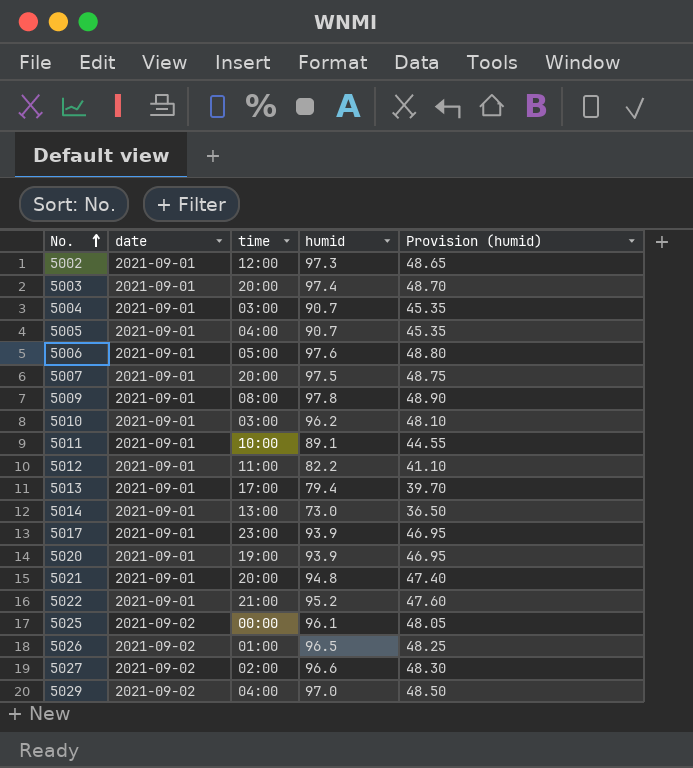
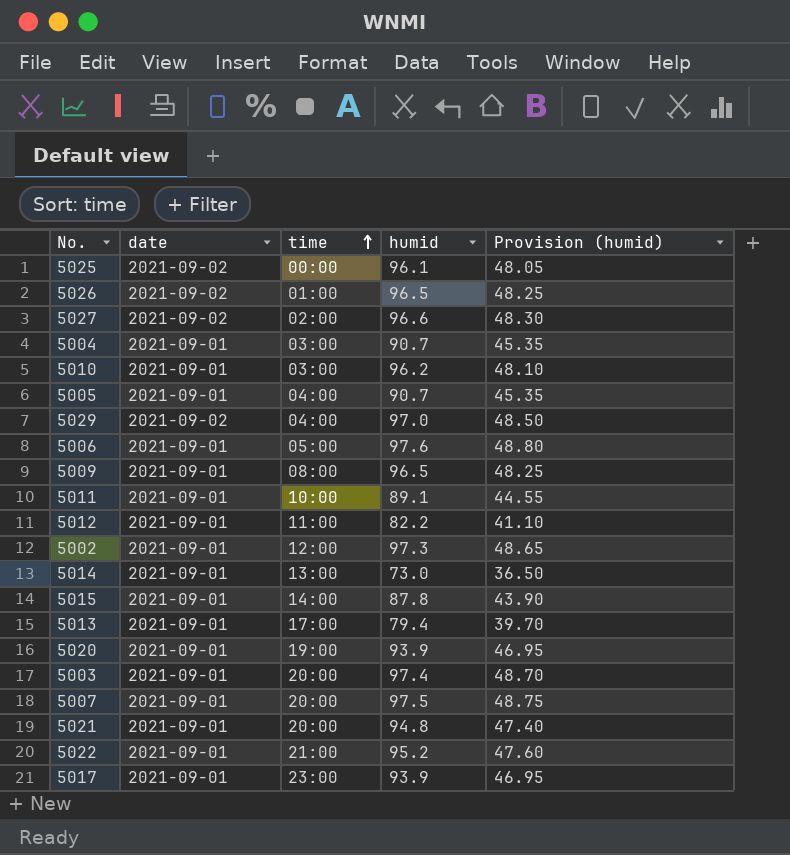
row order: No. ascending -> time ascending
5009 | humid: 97.8 -> 96.5
5009 | Provision (humid): 48.90 -> 48.25
row 5015: none -> 2021-09-01 | 14:00 | 87.8 | 43.90

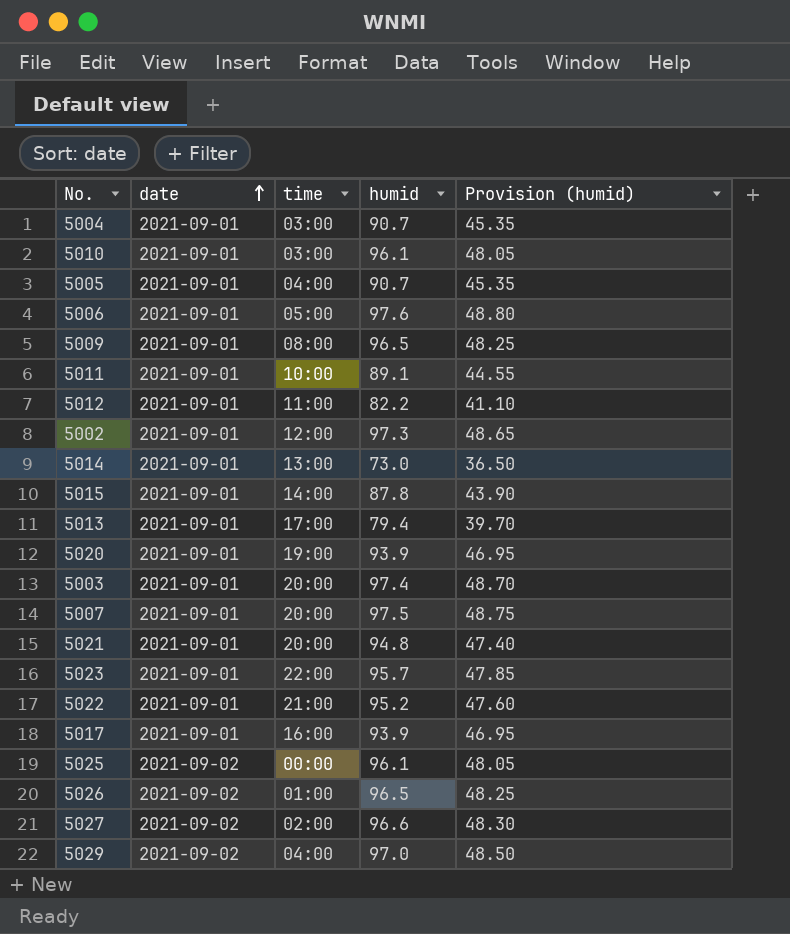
row order: time ascending -> date ascending
5010 | humid: 96.2 -> 96.1
5010 | Provision (humid): 48.10 -> 48.05
row 5023: none -> 2021-09-01 | 22:00 | 95.7 | 47.85
5017 | time: 23:00 -> 16:00

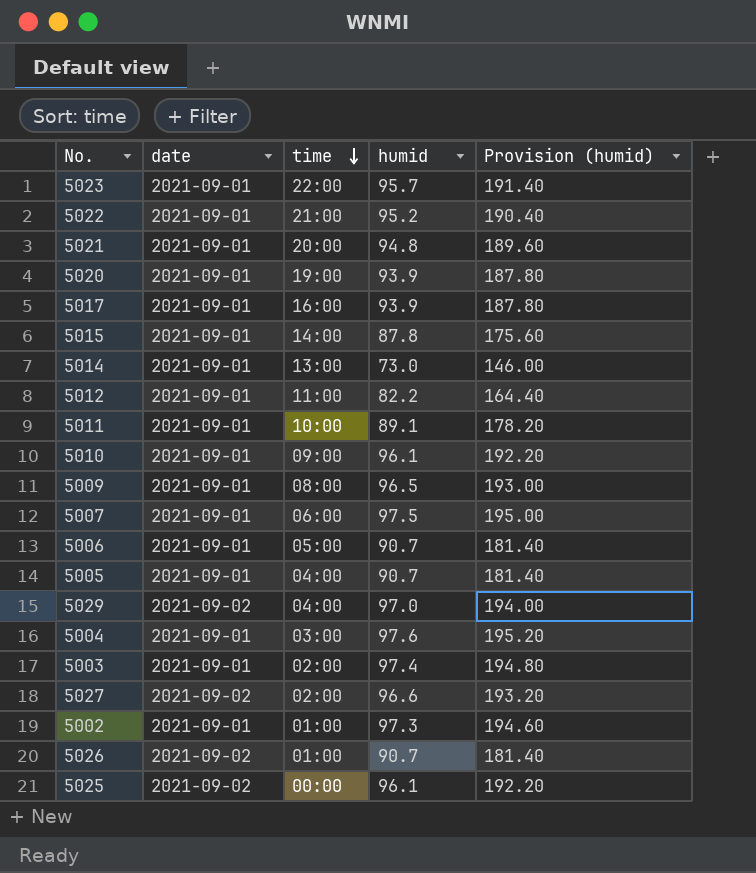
row order: date ascending -> time descending
column Provision (humid) | formula: [humid] * 0.5 -> [humid] * 2
row 5013: 2021-09-01 | 17:00 | 79.4 | 39.70 -> none
5010 | time: 03:00 -> 09:00
5007 | time: 20:00 -> 06:00
5006 | humid: 97.6 -> 90.7
5004 | humid: 90.7 -> 97.6
5003 | time: 20:00 -> 02:00
5002 | time: 12:00 -> 01:00
5026 | humid: 96.5 -> 90.7

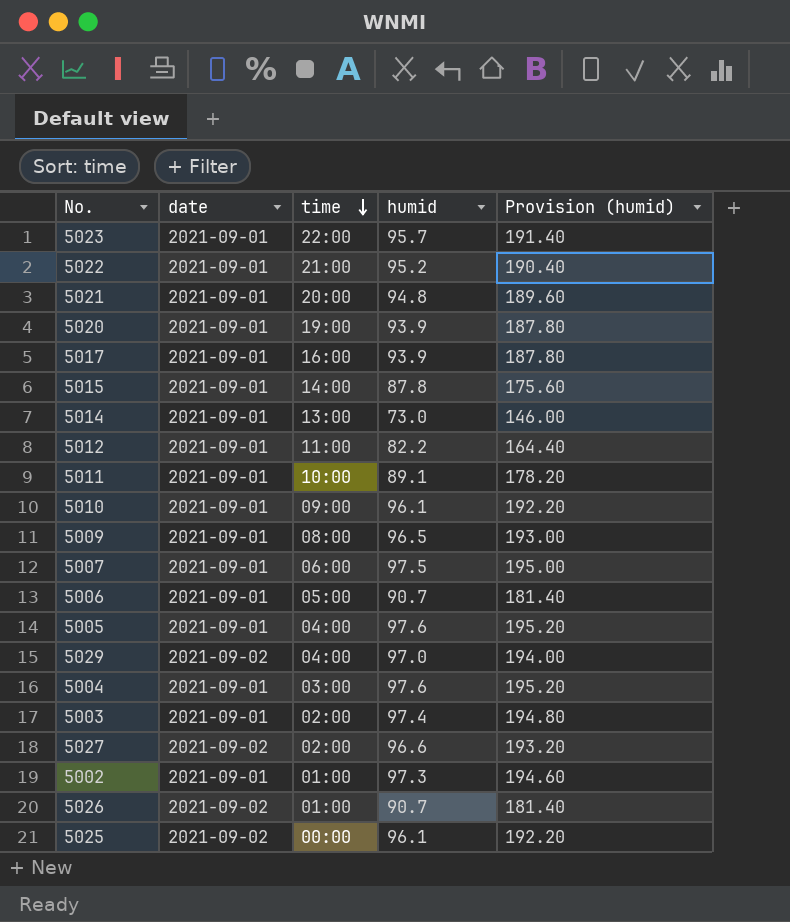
5005 | humid: 90.7 -> 97.6
5005 | Provision (humid): 181.40 -> 195.20

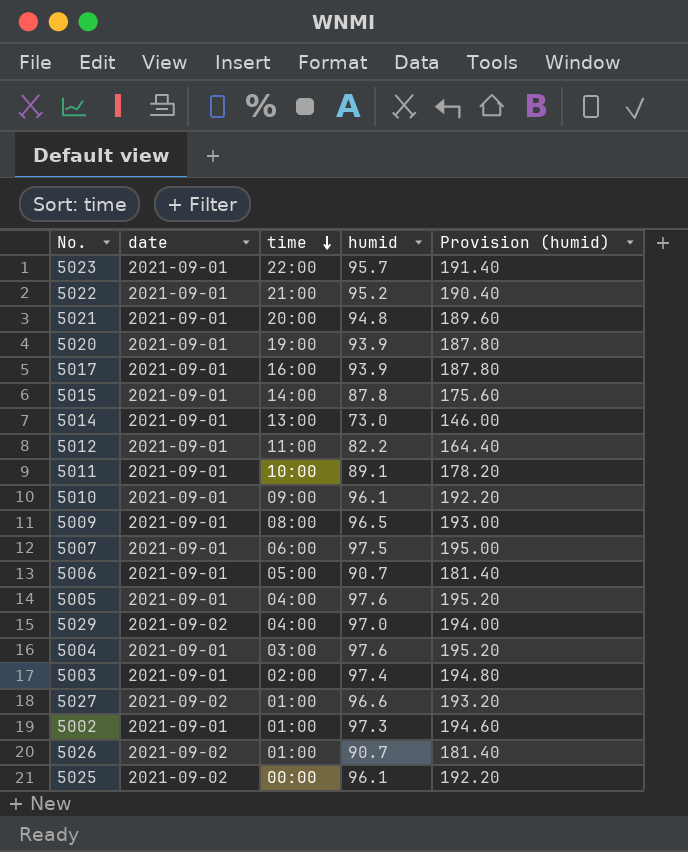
5027 | time: 02:00 -> 01:00

